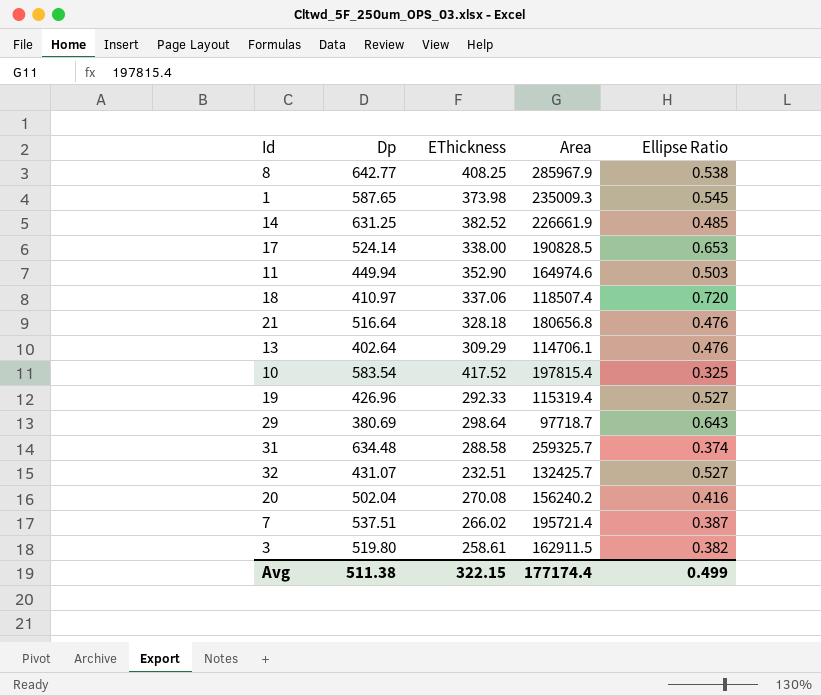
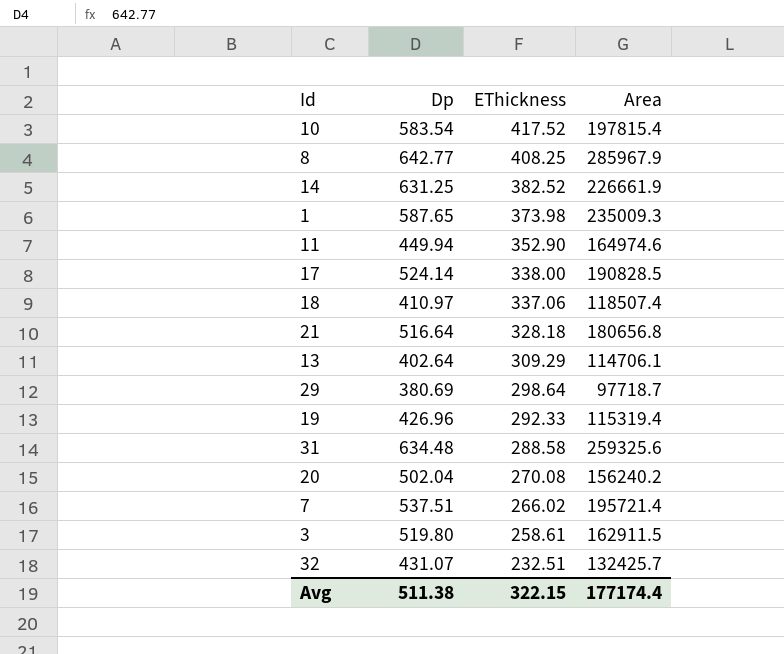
row order: none -> EThickness descending
column Ellipse Ratio | position: 5 -> none
31 | Area: 259325.7 -> 259325.6

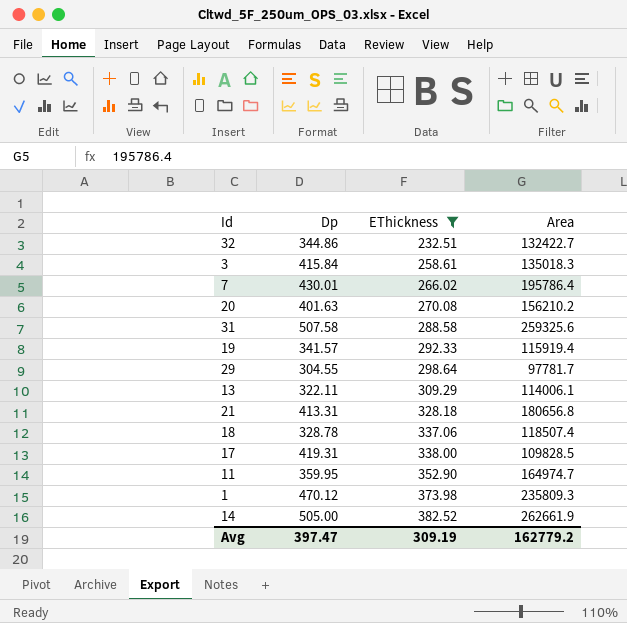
filter: none -> EThickness <= 382.52
row order: EThickness descending -> EThickness ascending
32 | Dp: 431.07 -> 344.86
32 | Area: 132425.7 -> 132422.7
3 | Dp: 519.80 -> 415.84
3 | Area: 162911.5 -> 135018.3
7 | Dp: 537.51 -> 430.01
7 | Area: 195721.4 -> 195786.4
20 | Dp: 502.04 -> 401.63
20 | Area: 156240.2 -> 156210.2
31 | Dp: 634.48 -> 507.58
19 | Dp: 426.96 -> 341.57
19 | Area: 115319.4 -> 115919.4
29 | Dp: 380.69 -> 304.55
29 | Area: 97718.7 -> 97781.7
13 | Dp: 402.64 -> 322.11
13 | Area: 114706.1 -> 114006.1
21 | Dp: 516.64 -> 413.31
18 | Dp: 410.97 -> 328.78
17 | Dp: 524.14 -> 419.31
17 | Area: 190828.5 -> 109828.5
11 | Dp: 449.94 -> 359.95
11 | Area: 164974.6 -> 164974.7
1 | Dp: 587.65 -> 470.12
1 | Area: 235009.3 -> 235809.3
14 | Dp: 631.25 -> 505.00
14 | Area: 226661.9 -> 262661.9
Avg | Dp: 511.38 -> 397.47
Avg | EThickness: 322.15 -> 309.19
Avg | Area: 177174.4 -> 162779.2

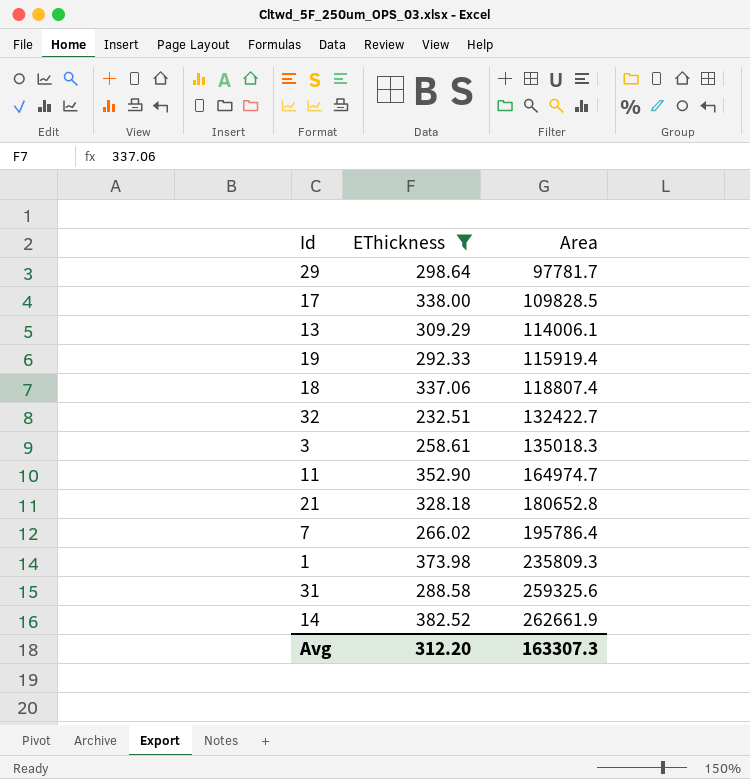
row order: EThickness ascending -> Area ascending
column Dp | position: 2 -> none
row 20: 401.63 | 270.08 | 156210.2 -> none
18 | Area: 118507.4 -> 118807.4
21 | Area: 180656.8 -> 180652.8
Avg | EThickness: 309.19 -> 312.20
Avg | Area: 162779.2 -> 163307.3

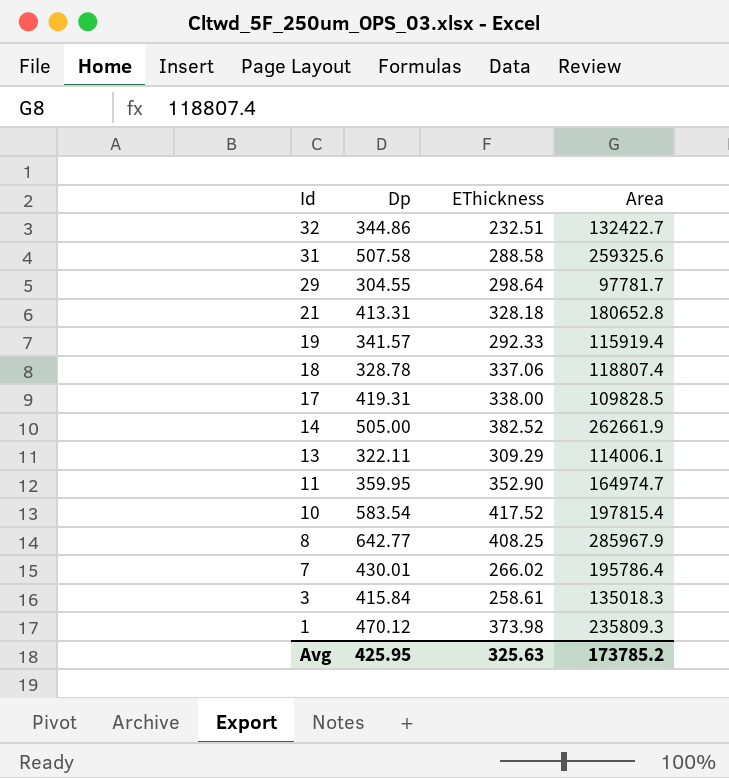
filter: EThickness <= 382.52 -> none
row order: Area ascending -> Id descending
column Dp | position: none -> 2
Avg | EThickness: 312.20 -> 325.63
Avg | Area: 163307.3 -> 173785.2

